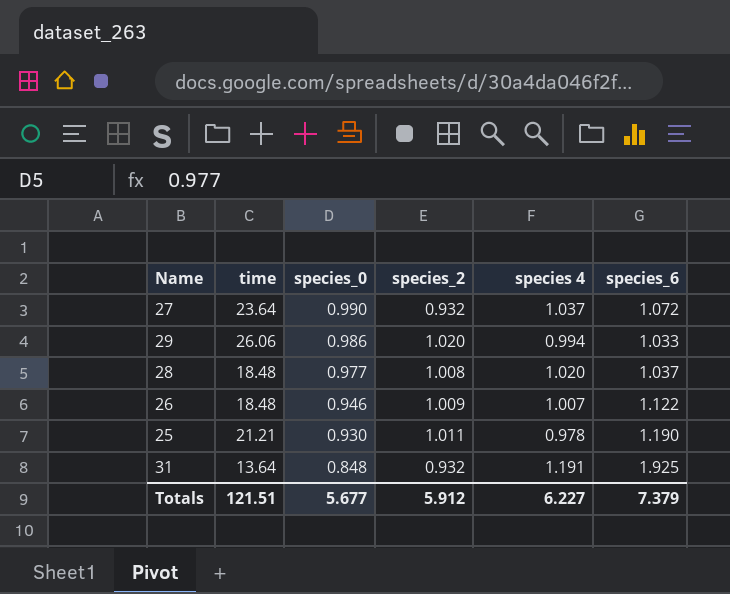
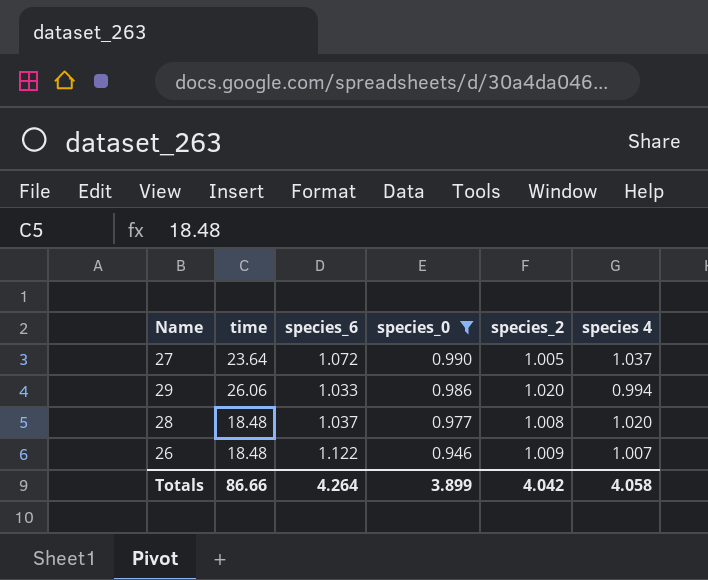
filter: none -> species_0 >= 0.946
column species_6 | position: 6 -> 3
27 | species_2: 0.932 -> 1.005
Totals | time: 121.51 -> 86.66
Totals | species_6: 7.379 -> 4.264
Totals | species_0: 5.677 -> 3.899
Totals | species_2: 5.912 -> 4.042
Totals | species 4: 6.227 -> 4.058

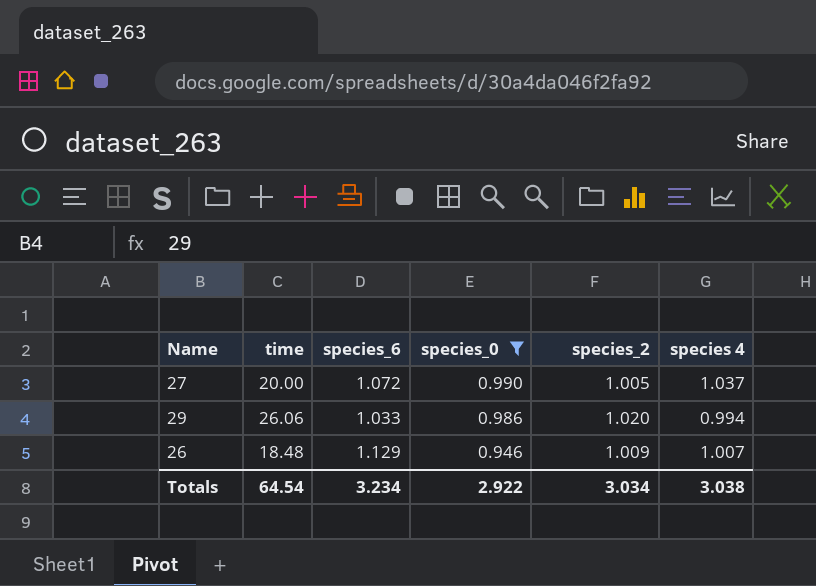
row 28: 18.48 | 1.037 | 0.977 | 1.008 | 1.020 -> none
27 | time: 23.64 -> 20.00
26 | species_6: 1.122 -> 1.129
Totals | time: 86.66 -> 64.54
Totals | species_6: 4.264 -> 3.234
Totals | species_0: 3.899 -> 2.922
Totals | species_2: 4.042 -> 3.034
Totals | species 4: 4.058 -> 3.038

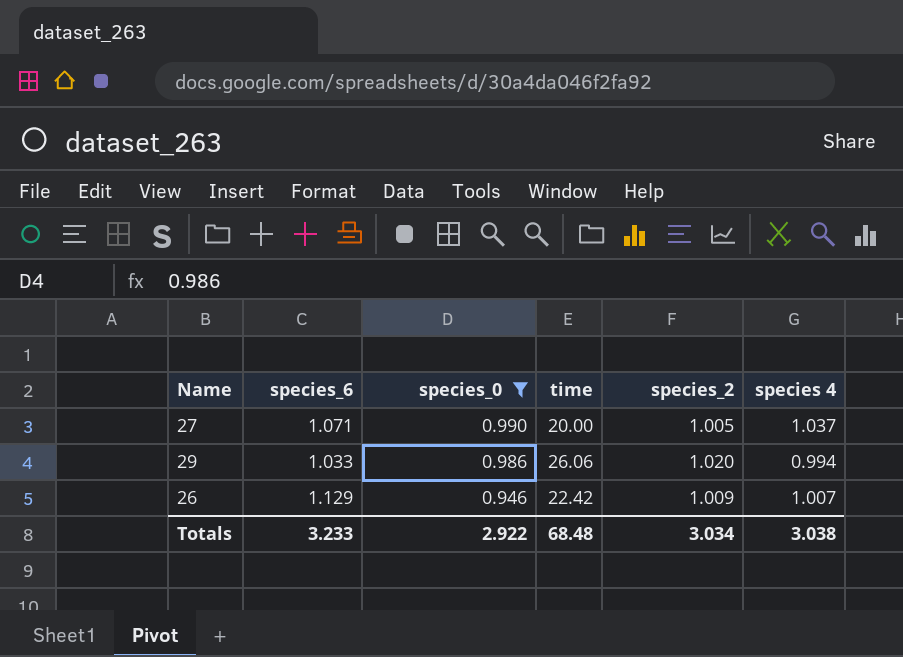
column time | position: 2 -> 4
27 | species_6: 1.072 -> 1.071
26 | time: 18.48 -> 22.42
Totals | species_6: 3.234 -> 3.233
Totals | time: 64.54 -> 68.48

